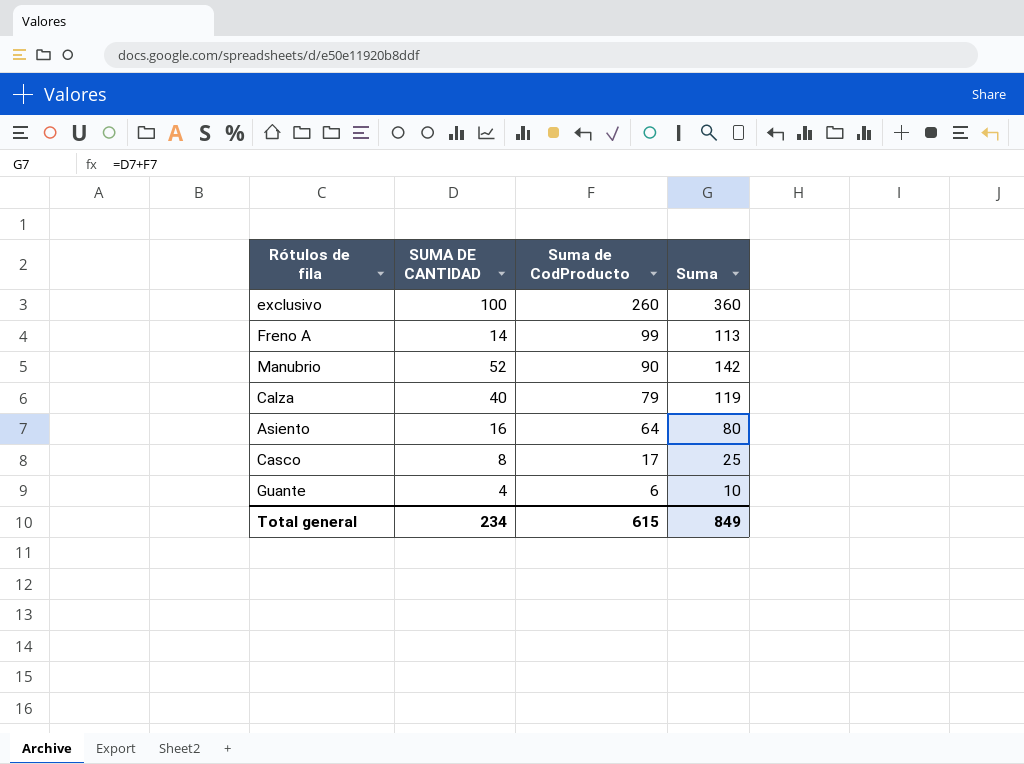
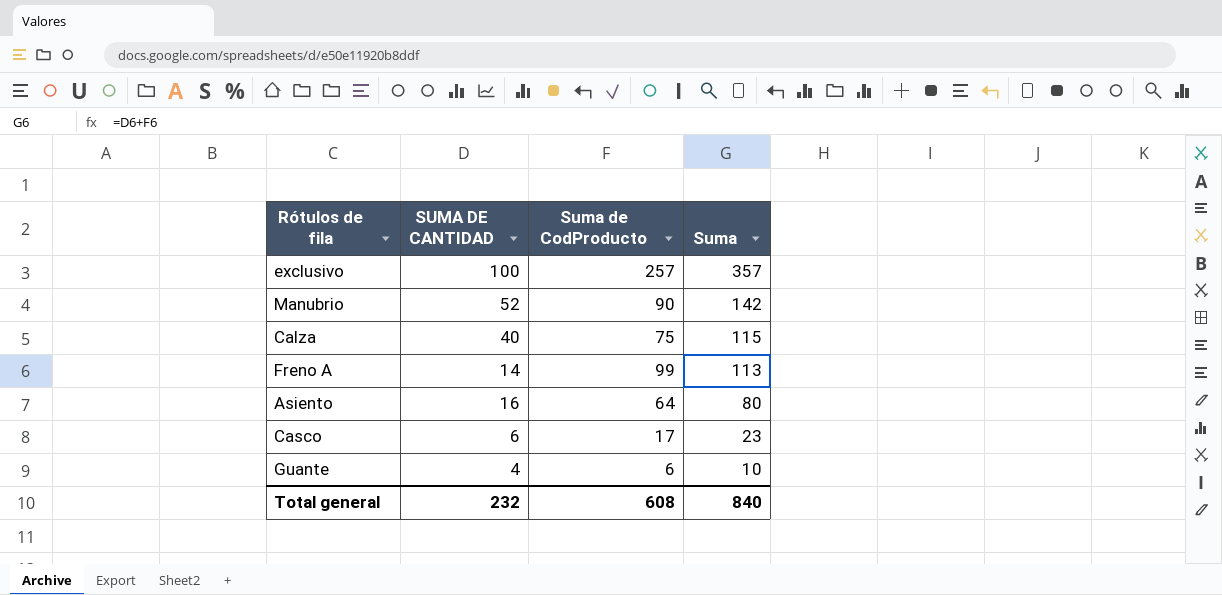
row order: Suma de CodProducto descending -> Suma descending
exclusivo | Suma de CodProducto: 260 -> 257
exclusivo | Suma: 360 -> 357
Calza | Suma de CodProducto: 79 -> 75
Calza | Suma: 119 -> 115
Casco | SUMA DE CANTIDAD: 8 -> 6
Casco | Suma: 25 -> 23
Total general | SUMA DE CANTIDAD: 234 -> 232
Total general | Suma de CodProducto: 615 -> 608
Total general | Suma: 849 -> 840

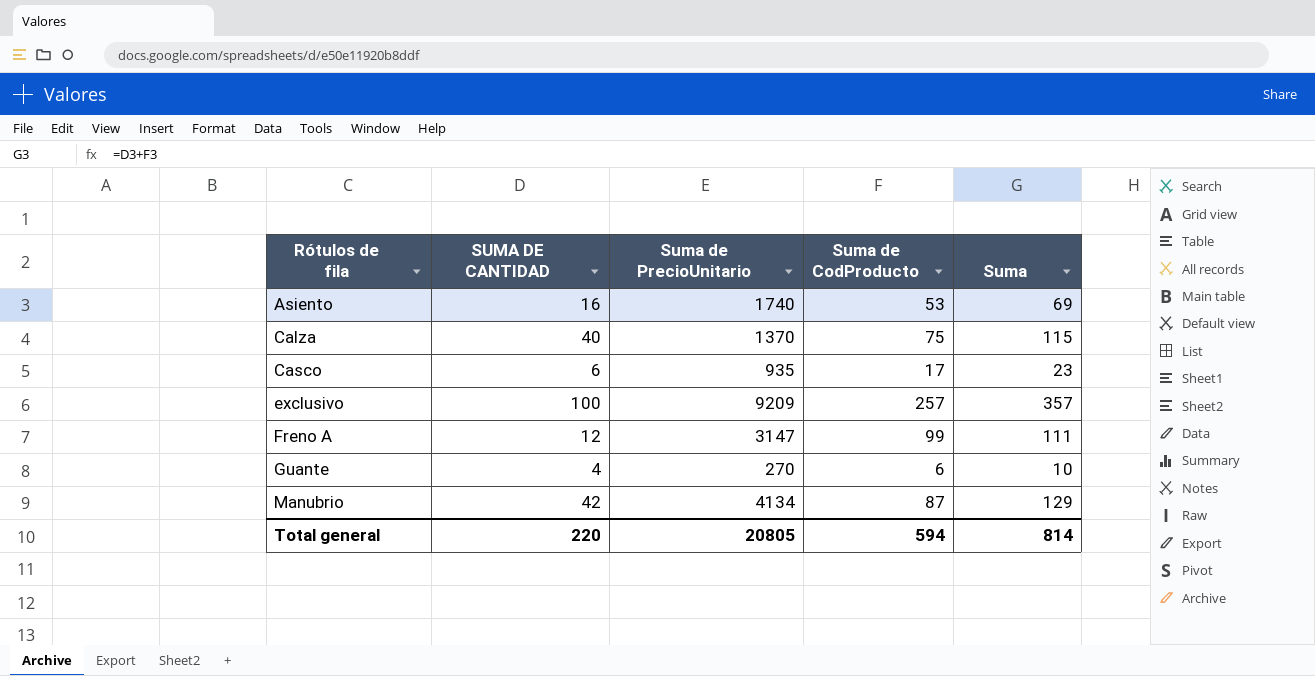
row order: Suma descending -> Rótulos de fila ascending
column Suma de PrecioUnitario | position: none -> 3
Asiento | Suma de CodProducto: 64 -> 53
Asiento | Suma: 80 -> 69
Freno A | SUMA DE CANTIDAD: 14 -> 12
Freno A | Suma: 113 -> 111
Manubrio | SUMA DE CANTIDAD: 52 -> 42
Manubrio | Suma de CodProducto: 90 -> 87
Manubrio | Suma: 142 -> 129
Total general | SUMA DE CANTIDAD: 232 -> 220
Total general | Suma de CodProducto: 608 -> 594
Total general | Suma: 840 -> 814

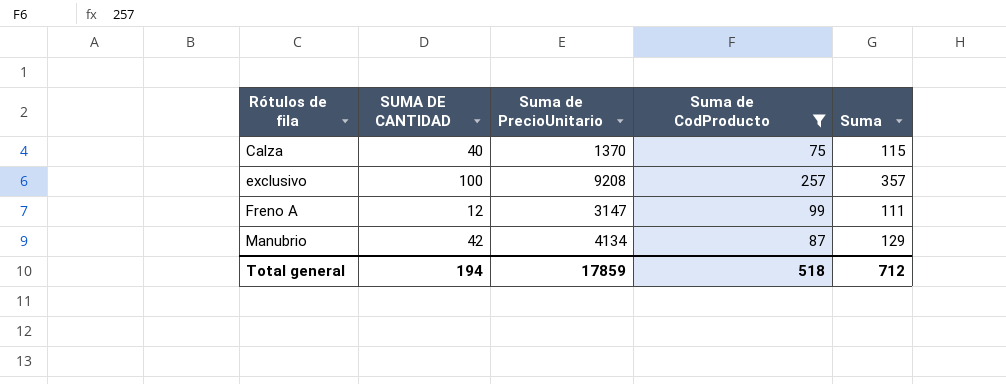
filter: none -> Suma de CodProducto >= 75
exclusivo | Suma de PrecioUnitario: 9209 -> 9208
Total general | SUMA DE CANTIDAD: 220 -> 194
Total general | Suma de PrecioUnitario: 20805 -> 17859
Total general | Suma de CodProducto: 594 -> 518
Total general | Suma: 814 -> 712

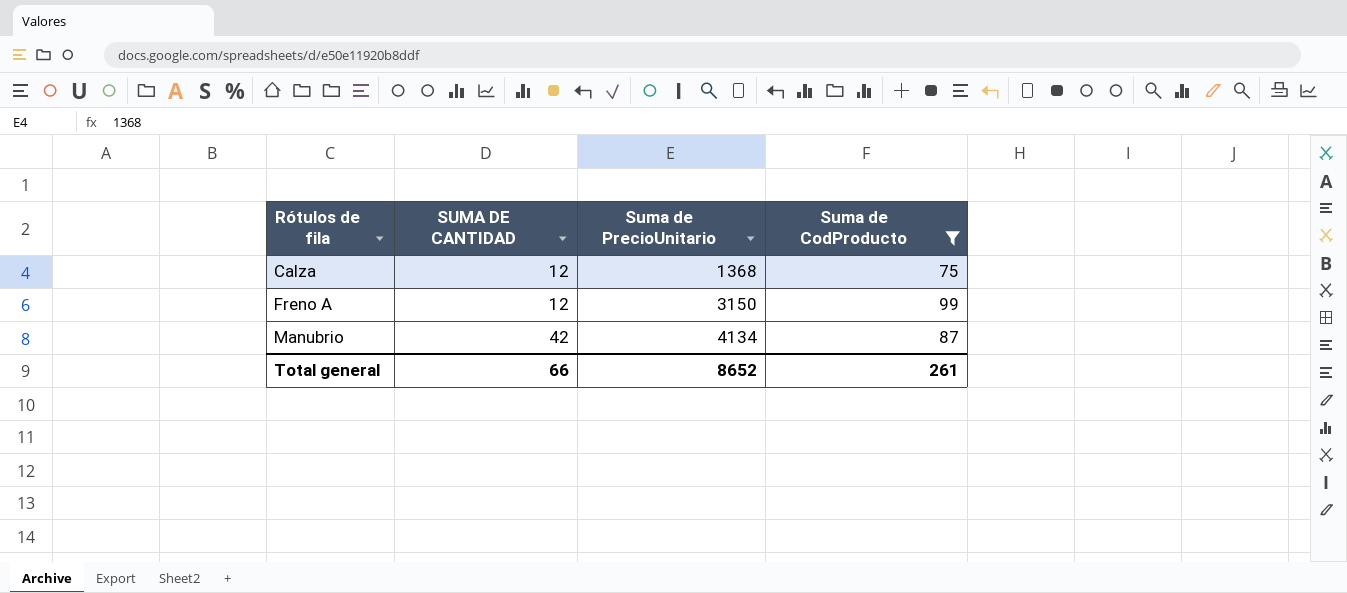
column Suma | formula: [SUMA DE CANTIDAD] + [Suma de CodProducto] -> none
row exclusivo: 100 | 9208 | 257 | 357 -> none
Calza | SUMA DE CANTIDAD: 40 -> 12
Calza | Suma de PrecioUnitario: 1370 -> 1368
Freno A | Suma de PrecioUnitario: 3147 -> 3150
Total general | SUMA DE CANTIDAD: 194 -> 66
Total general | Suma de PrecioUnitario: 17859 -> 8652
Total general | Suma de CodProducto: 518 -> 261

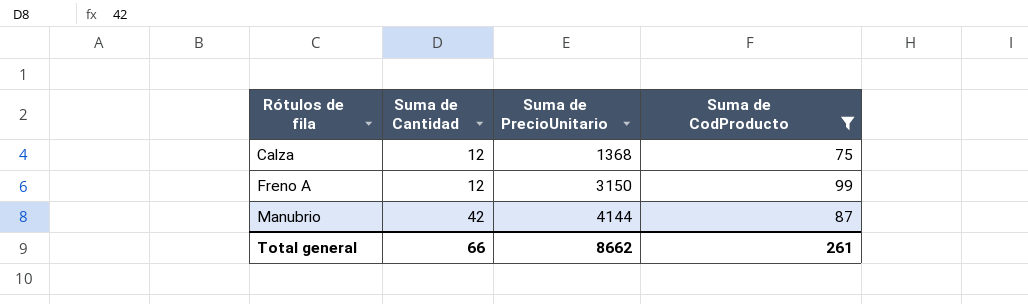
column name: SUMA DE CANTIDAD -> Suma de Cantidad
Manubrio | Suma de PrecioUnitario: 4134 -> 4144
Total general | Suma de PrecioUnitario: 8652 -> 8662

